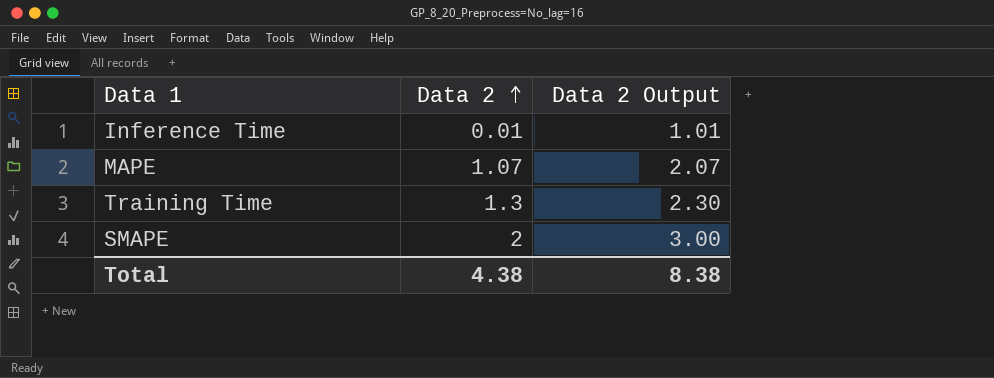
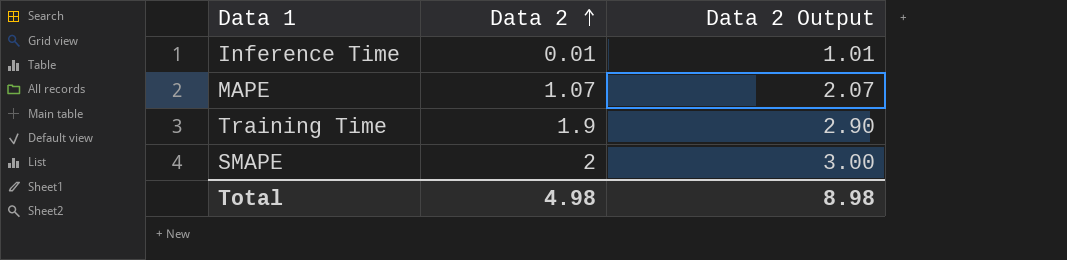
Training Time | Data 2: 1.3 -> 1.9
Training Time | Data 2 Output: 2.30 -> 2.90
Total | Data 2: 4.38 -> 4.98
Total | Data 2 Output: 8.38 -> 8.98

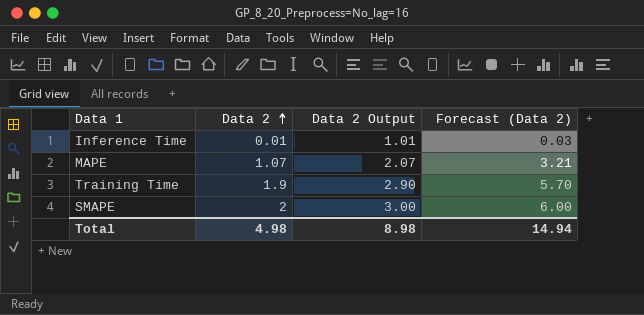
column Forecast (Data 2) | formula: none -> [Data 2] * 3

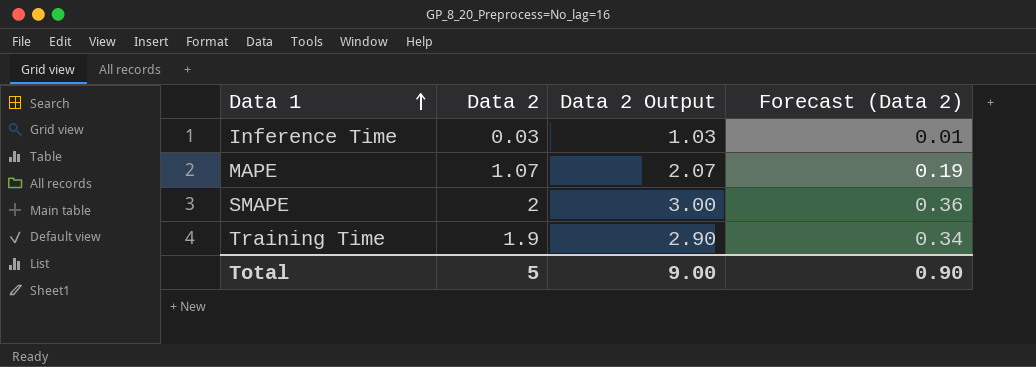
row order: Data 2 ascending -> Data 1 ascending
column Forecast (Data 2) | formula: [Data 2] * 3 -> [Data 2] * 0.18
Inference Time | Data 2: 0.01 -> 0.03
Inference Time | Data 2 Output: 1.01 -> 1.03
Total | Data 2: 4.98 -> 5
Total | Data 2 Output: 8.98 -> 9.00
Total | Forecast (Data 2): 14.94 -> 0.90

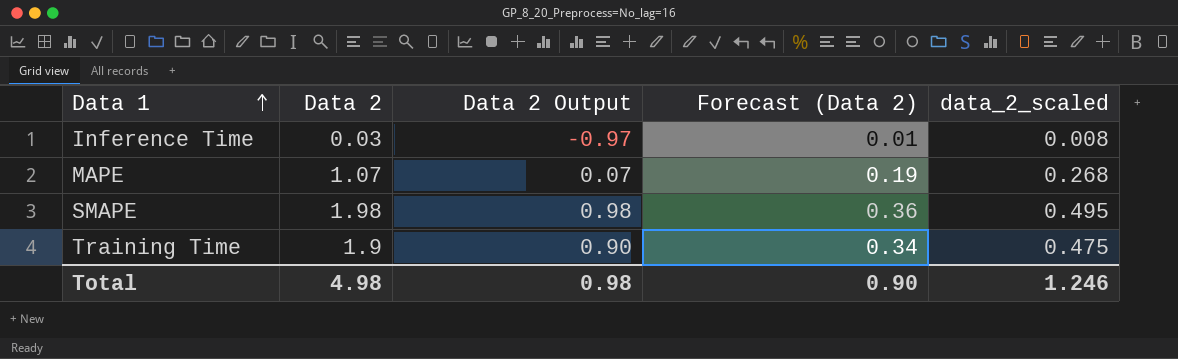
column Data 2 Output | formula: [Data 2] + 1 -> [Data 2] - 1
column data_2_scaled | formula: none -> [Data 2] * 0.25
SMAPE | Data 2: 2 -> 1.98
Total | Data 2: 5 -> 4.98
Total | Data 2 Output: 9.00 -> 0.98

